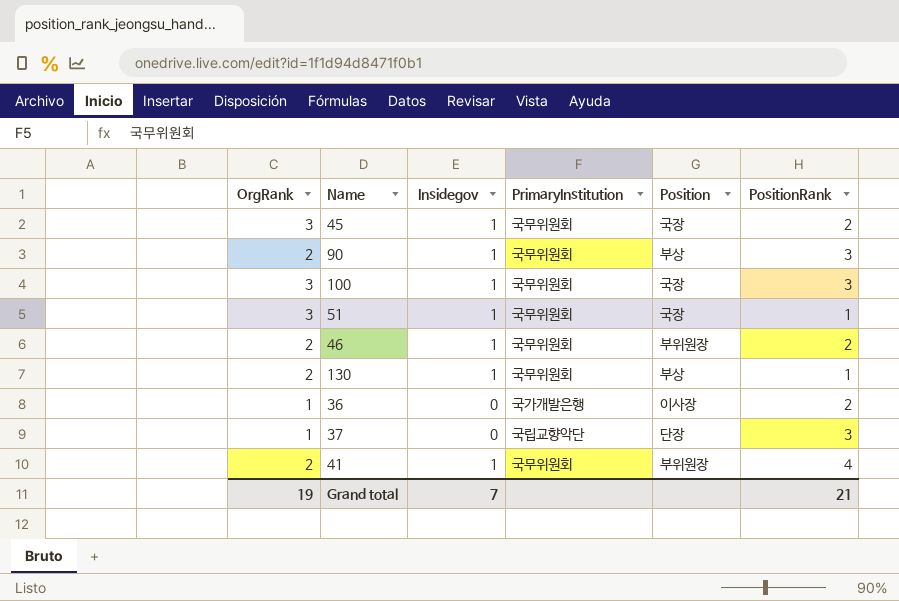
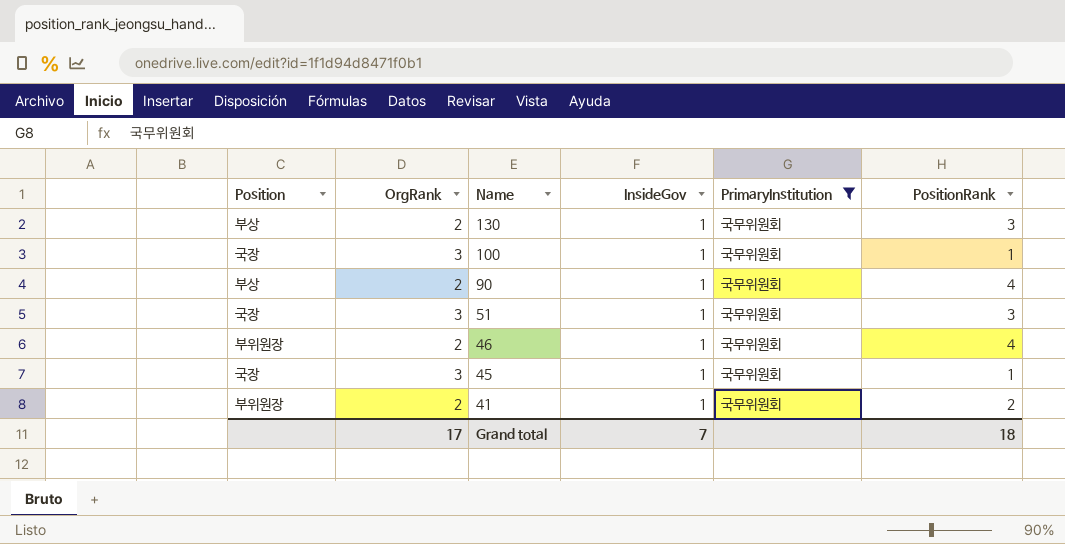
filter: none -> PrimaryInstitution = 국무위원회
row order: none -> Name descending
column Position | position: 5 -> 1
column name: Insidegov -> InsideGov
130 | PositionRank: 1 -> 3
100 | PositionRank: 3 -> 1
90 | PositionRank: 3 -> 4
51 | PositionRank: 1 -> 3
46 | PositionRank: 2 -> 4
45 | PositionRank: 2 -> 1
41 | PositionRank: 4 -> 2
Grand total | OrgRank: 19 -> 17
Grand total | PositionRank: 21 -> 18

